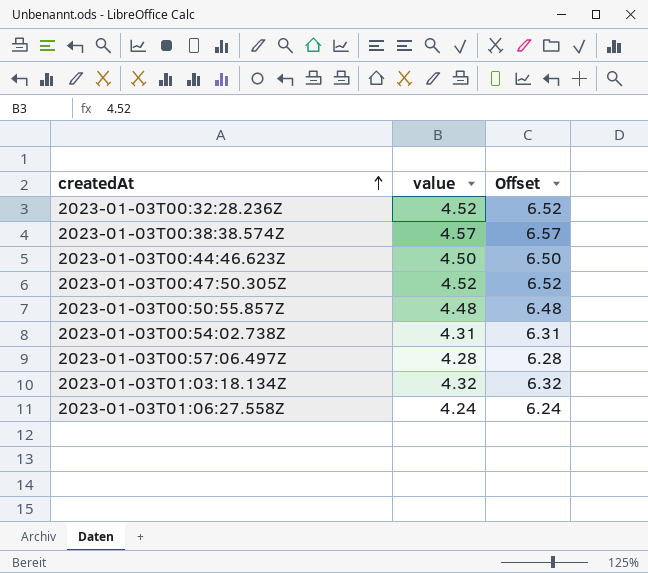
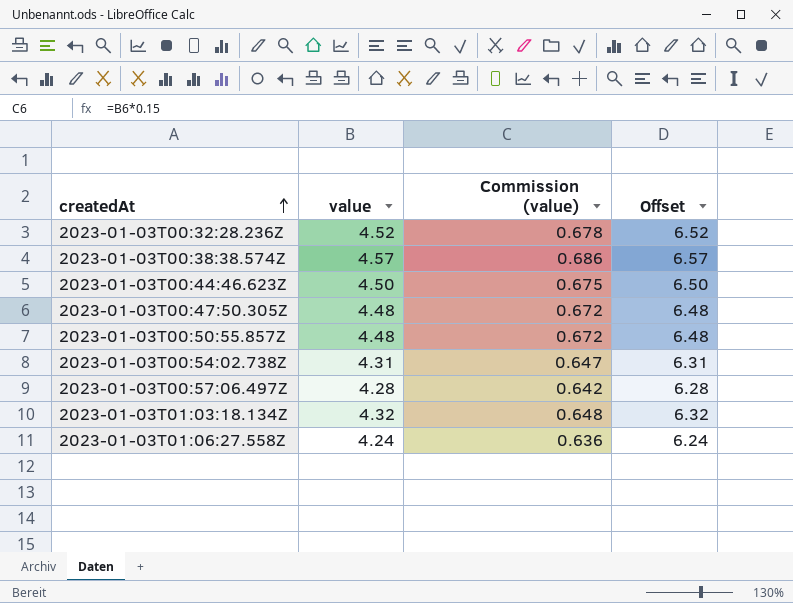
column Commission (value) | formula: none -> [value] * 0.15
2023-01-03T00:47:50.305Z | value: 4.52 -> 4.48
2023-01-03T00:47:50.305Z | Offset: 6.52 -> 6.48

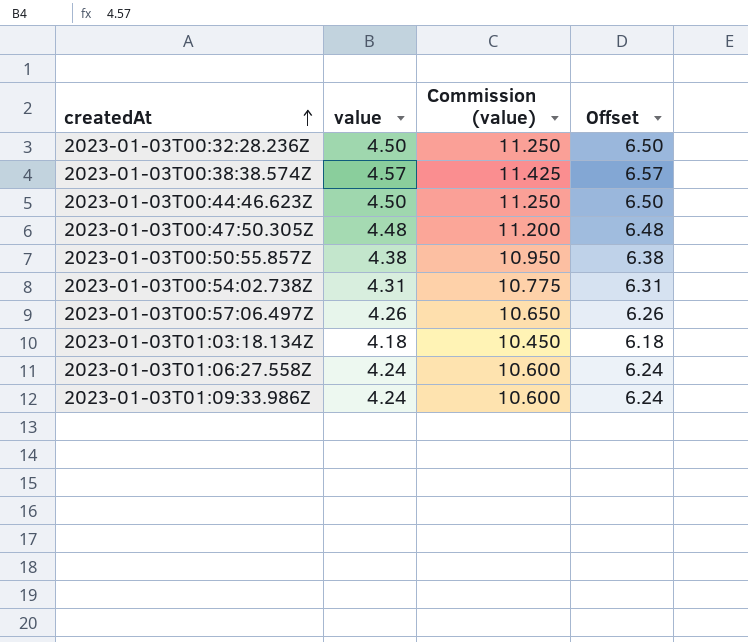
column Commission (value) | formula: [value] * 0.15 -> [value] * 2.5
2023-01-03T00:32:28.236Z | value: 4.52 -> 4.50
2023-01-03T00:32:28.236Z | Offset: 6.52 -> 6.50
2023-01-03T00:50:55.857Z | value: 4.48 -> 4.38
2023-01-03T00:50:55.857Z | Offset: 6.48 -> 6.38
2023-01-03T00:57:06.497Z | value: 4.28 -> 4.26
2023-01-03T00:57:06.497Z | Offset: 6.28 -> 6.26
2023-01-03T01:03:18.134Z | value: 4.32 -> 4.18
2023-01-03T01:03:18.134Z | Offset: 6.32 -> 6.18
row 2023-01-03T01:09:33.986Z: none -> 4.24 | 10.600 | 6.24

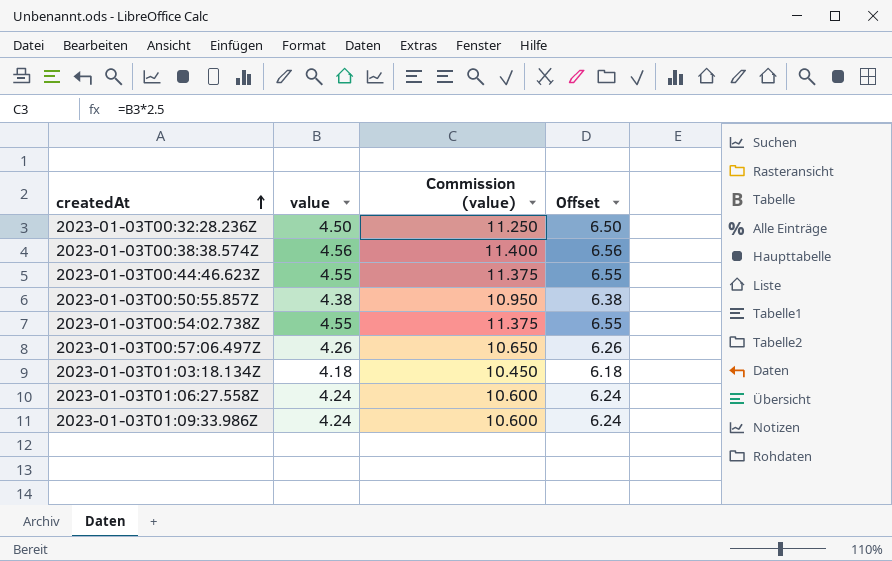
row 2023-01-03T00:47:50.305Z: 4.48 | 11.200 | 6.48 -> none
2023-01-03T00:38:38.574Z | value: 4.57 -> 4.56
2023-01-03T00:38:38.574Z | Commission (value): 11.425 -> 11.400
2023-01-03T00:38:38.574Z | Offset: 6.57 -> 6.56
2023-01-03T00:44:46.623Z | value: 4.50 -> 4.55
2023-01-03T00:44:46.623Z | Commission (value): 11.250 -> 11.375
2023-01-03T00:44:46.623Z | Offset: 6.50 -> 6.55
2023-01-03T00:54:02.738Z | value: 4.31 -> 4.55
2023-01-03T00:54:02.738Z | Commission (value): 10.775 -> 11.375
2023-01-03T00:54:02.738Z | Offset: 6.31 -> 6.55

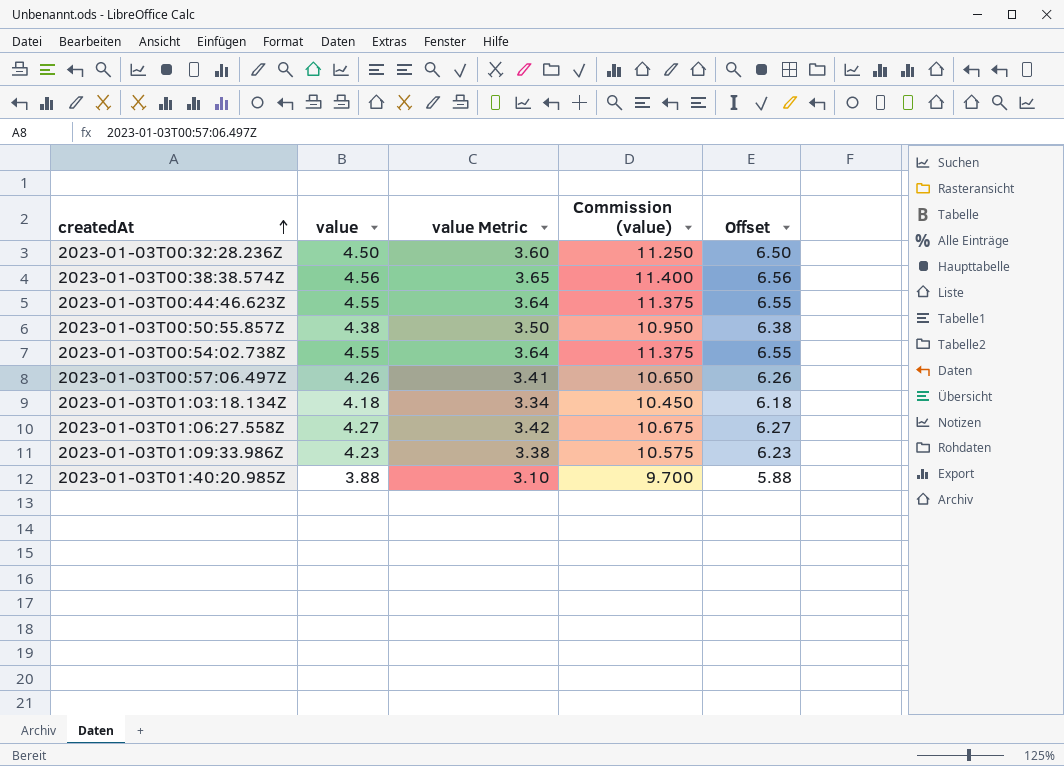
column value Metric | formula: none -> [value] * 0.8
2023-01-03T01:06:27.558Z | value: 4.24 -> 4.27
2023-01-03T01:06:27.558Z | Commission (value): 10.600 -> 10.675
2023-01-03T01:06:27.558Z | Offset: 6.24 -> 6.27
2023-01-03T01:09:33.986Z | value: 4.24 -> 4.23
2023-01-03T01:09:33.986Z | Commission (value): 10.600 -> 10.575
2023-01-03T01:09:33.986Z | Offset: 6.24 -> 6.23
row 2023-01-03T01:40:20.985Z: none -> 3.88 | 3.10 | 9.700 | 5.88

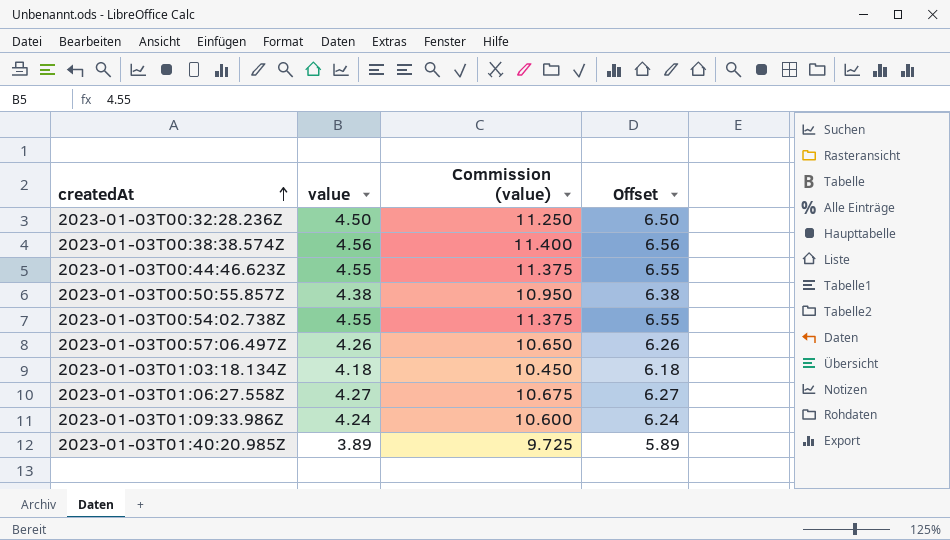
column value Metric | formula: [value] * 0.8 -> none
2023-01-03T01:09:33.986Z | value: 4.23 -> 4.24
2023-01-03T01:09:33.986Z | Commission (value): 10.575 -> 10.600
2023-01-03T01:09:33.986Z | Offset: 6.23 -> 6.24
2023-01-03T01:40:20.985Z | value: 3.88 -> 3.89
2023-01-03T01:40:20.985Z | Commission (value): 9.700 -> 9.725
2023-01-03T01:40:20.985Z | Offset: 5.88 -> 5.89

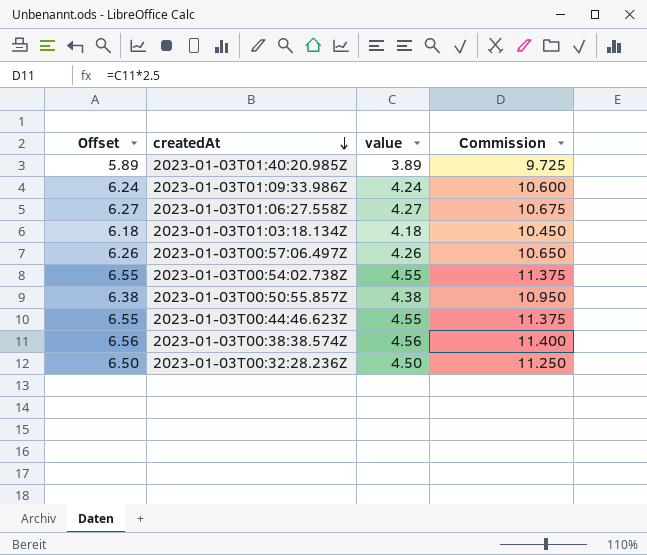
row order: createdAt ascending -> createdAt descending
column Offset | position: 4 -> 1
column name: Commission (value) -> Commission

